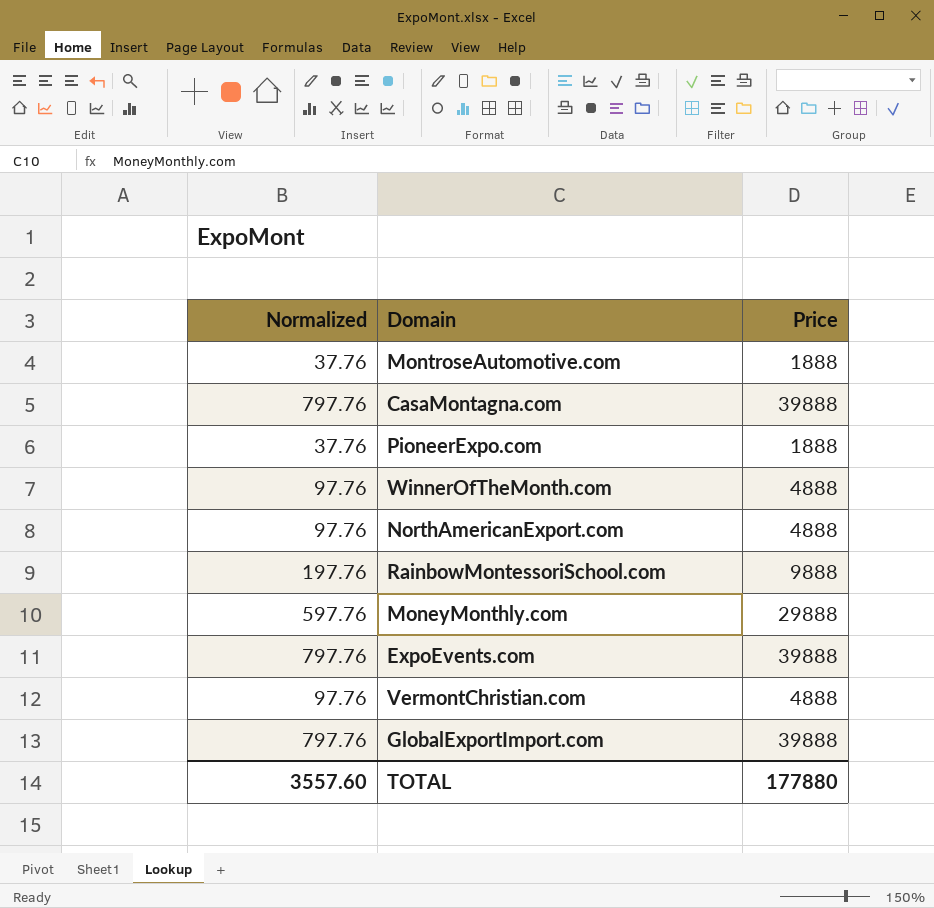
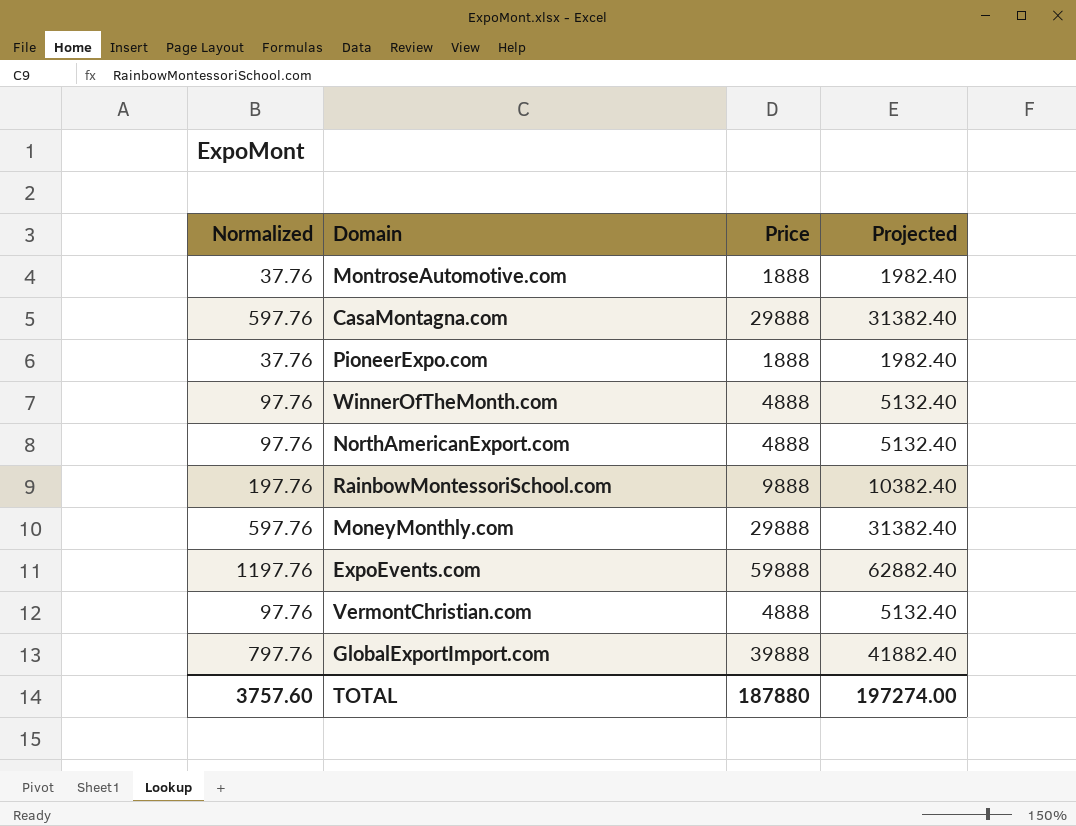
column Projected | formula: none -> [Price] * 1.05
CasaMontagna.com | Normalized: 797.76 -> 597.76
CasaMontagna.com | Price: 39888 -> 29888
ExpoEvents.com | Normalized: 797.76 -> 1197.76
ExpoEvents.com | Price: 39888 -> 59888
TOTAL | Normalized: 3557.60 -> 3757.60
TOTAL | Price: 177880 -> 187880

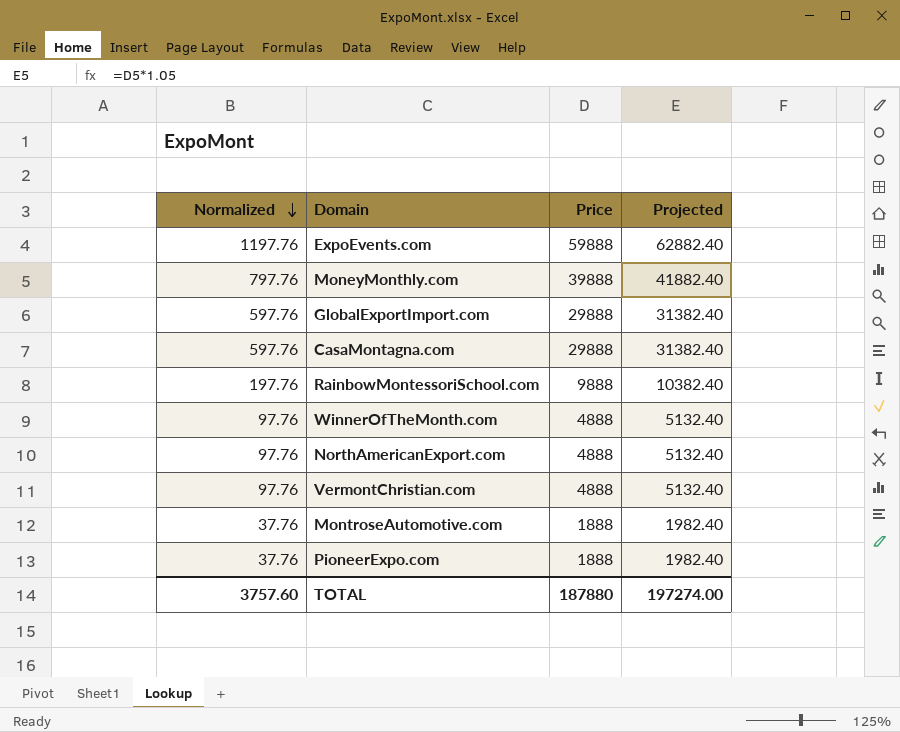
row order: none -> Normalized descending
MoneyMonthly.com | Normalized: 597.76 -> 797.76
MoneyMonthly.com | Price: 29888 -> 39888
MoneyMonthly.com | Projected: 31382.40 -> 41882.40
GlobalExportImport.com | Normalized: 797.76 -> 597.76
GlobalExportImport.com | Price: 39888 -> 29888
GlobalExportImport.com | Projected: 41882.40 -> 31382.40

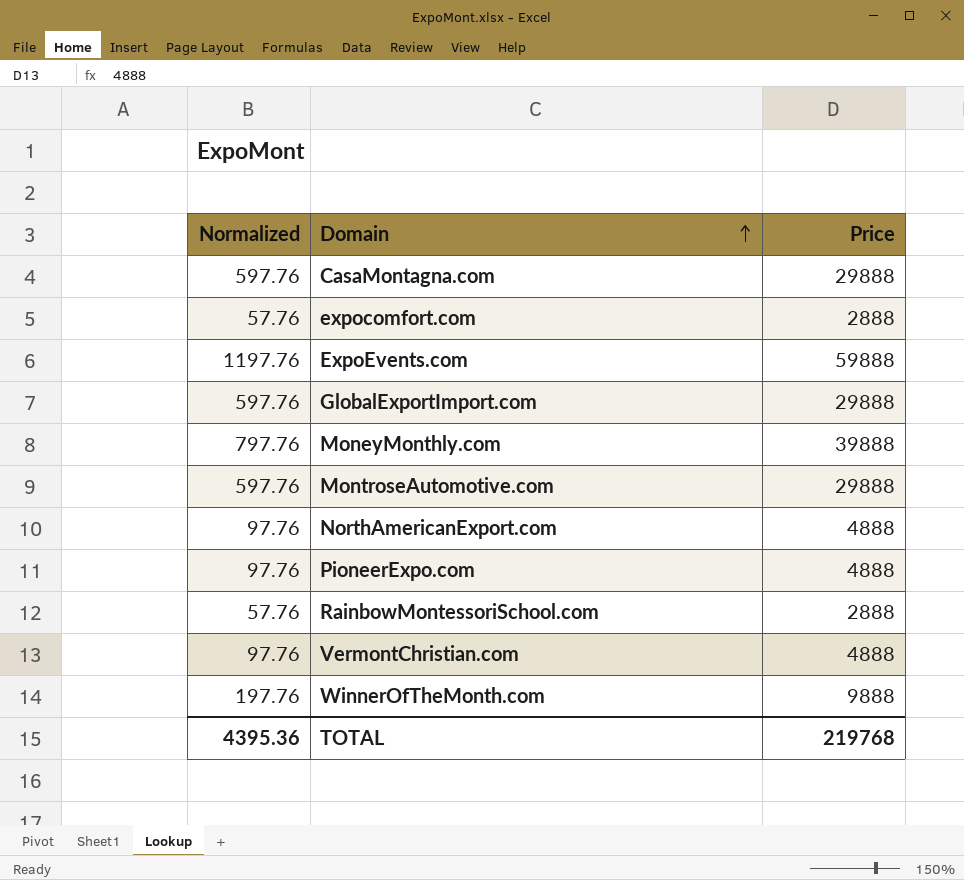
row order: Normalized descending -> Domain ascending
column Projected | formula: [Price] * 1.05 -> none
row expocomfort.com: none -> 57.76 | 2888
MontroseAutomotive.com | Normalized: 37.76 -> 597.76
MontroseAutomotive.com | Price: 1888 -> 29888
PioneerExpo.com | Normalized: 37.76 -> 97.76
PioneerExpo.com | Price: 1888 -> 4888
RainbowMontessoriSchool.com | Normalized: 197.76 -> 57.76
RainbowMontessoriSchool.com | Price: 9888 -> 2888
WinnerOfTheMonth.com | Normalized: 97.76 -> 197.76
WinnerOfTheMonth.com | Price: 4888 -> 9888
TOTAL | Normalized: 3757.60 -> 4395.36
TOTAL | Price: 187880 -> 219768

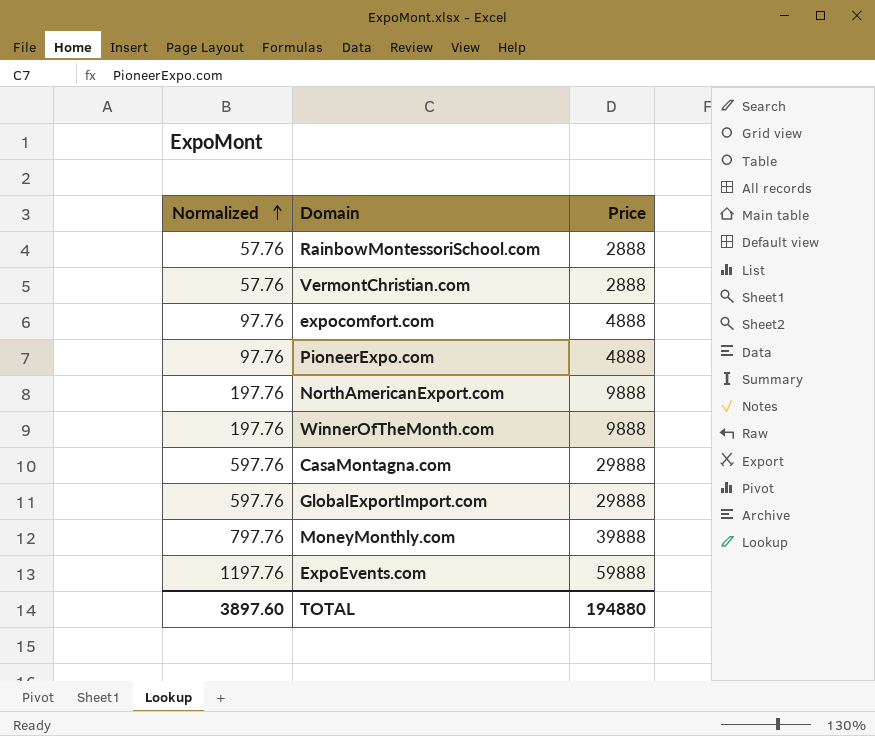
row order: Domain ascending -> Normalized ascending
row MontroseAutomotive.com: 597.76 | 29888 -> none
VermontChristian.com | Normalized: 97.76 -> 57.76
VermontChristian.com | Price: 4888 -> 2888
expocomfort.com | Normalized: 57.76 -> 97.76
expocomfort.com | Price: 2888 -> 4888
NorthAmericanExport.com | Normalized: 97.76 -> 197.76
NorthAmericanExport.com | Price: 4888 -> 9888
TOTAL | Normalized: 4395.36 -> 3897.60
TOTAL | Price: 219768 -> 194880

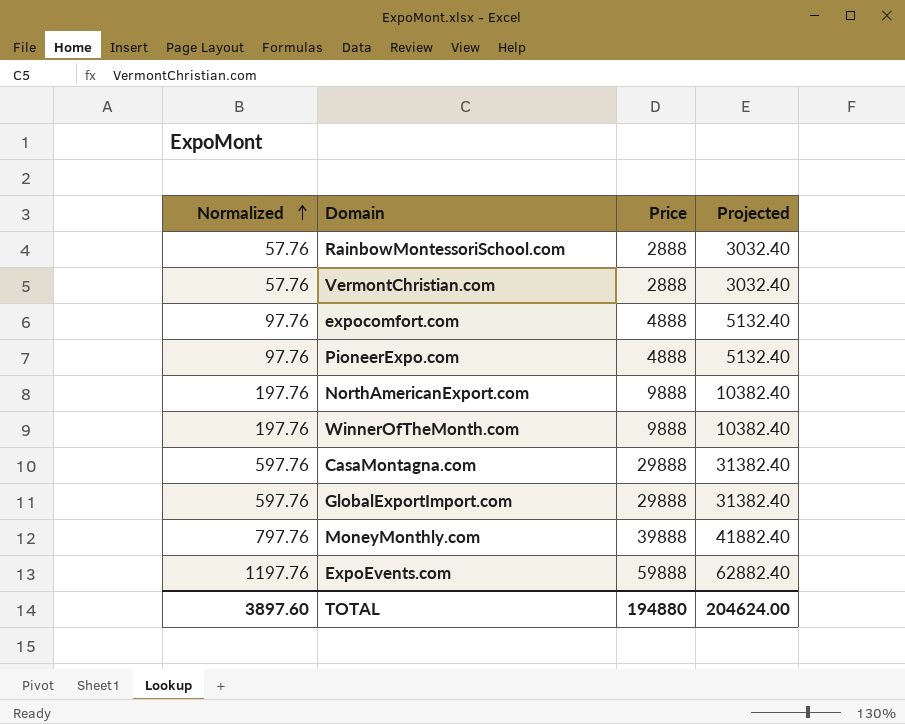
column Projected | formula: none -> [Price] * 1.05

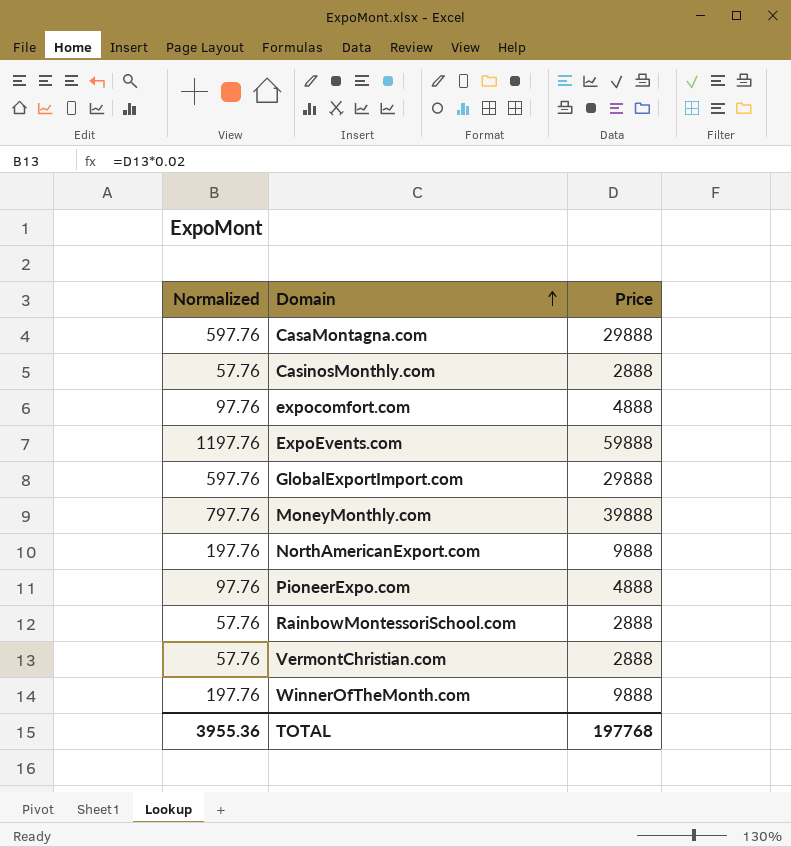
row order: Normalized ascending -> Domain ascending
column Projected | formula: [Price] * 1.05 -> none
row CasinosMonthly.com: none -> 57.76 | 2888
TOTAL | Normalized: 3897.60 -> 3955.36
TOTAL | Price: 194880 -> 197768

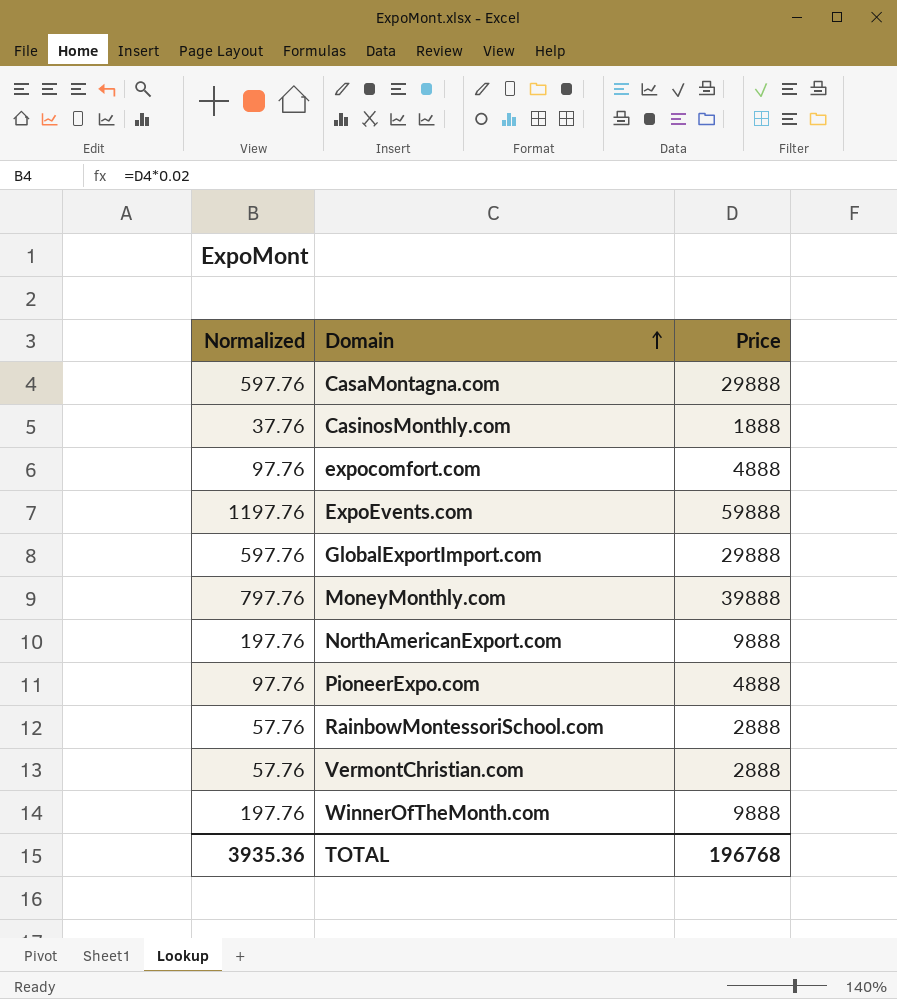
CasinosMonthly.com | Normalized: 57.76 -> 37.76
CasinosMonthly.com | Price: 2888 -> 1888
TOTAL | Normalized: 3955.36 -> 3935.36
TOTAL | Price: 197768 -> 196768

